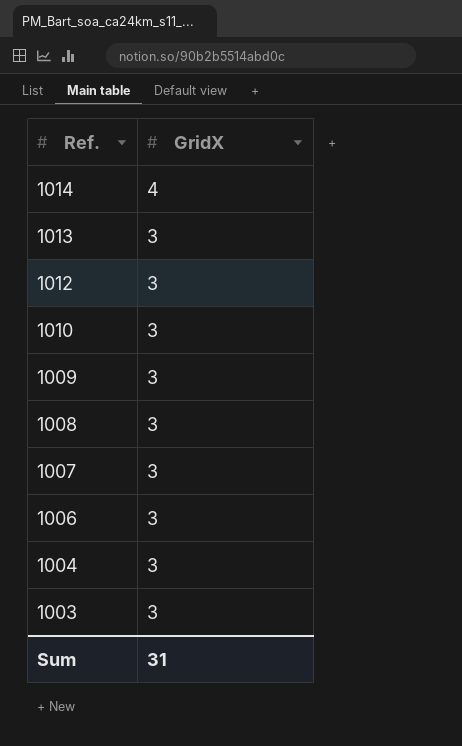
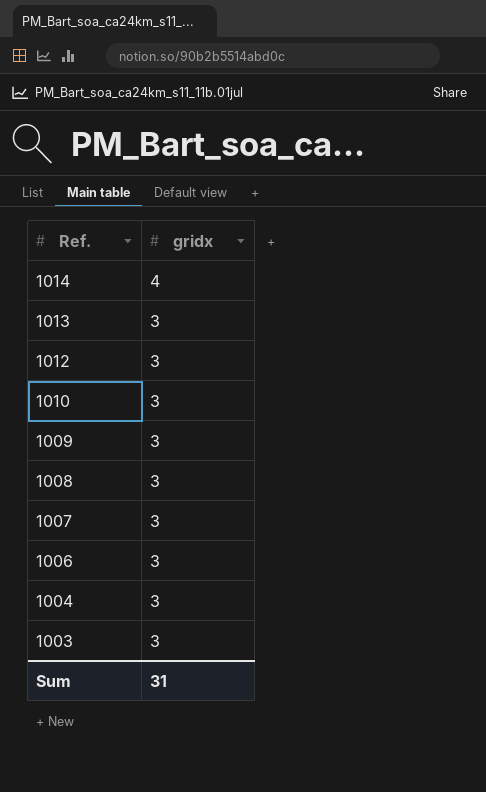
column name: GridX -> gridx

